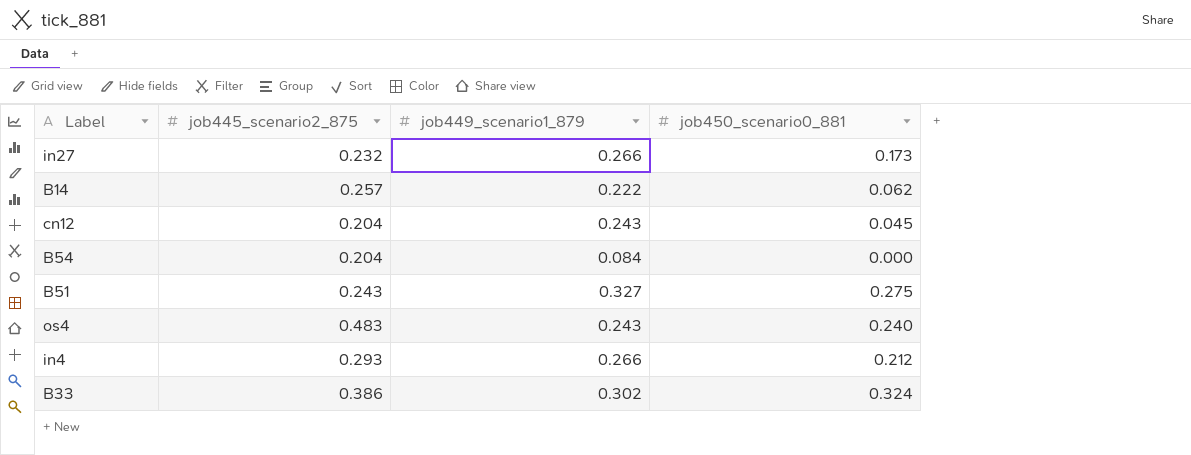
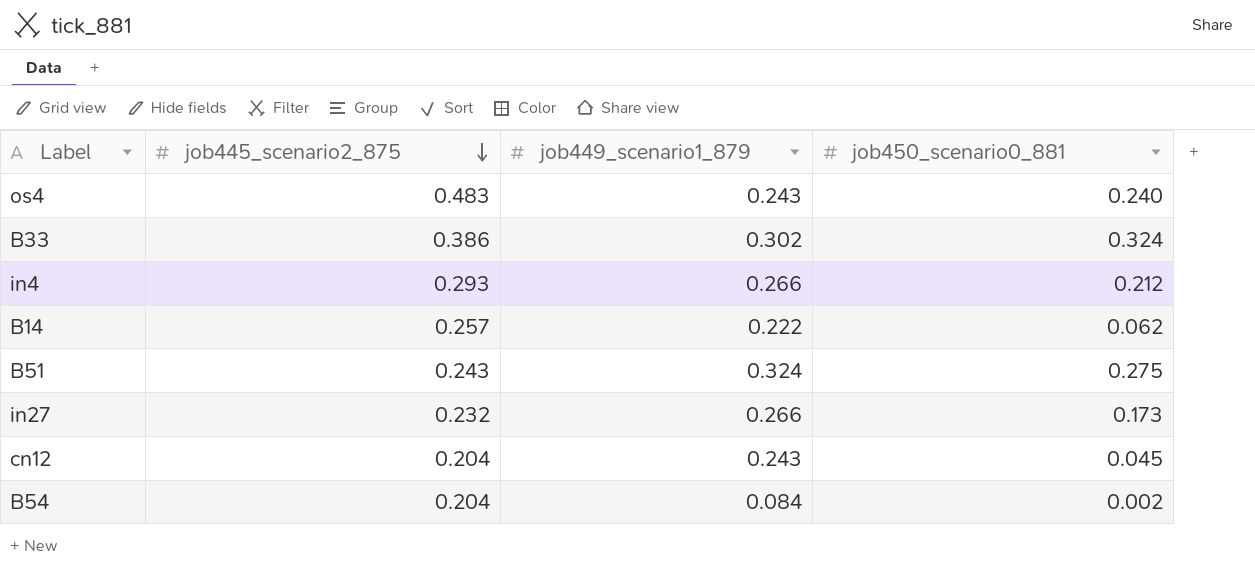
row order: none -> job445_scenario2_875 descending
B51 | job449_scenario1_879: 0.327 -> 0.324
B54 | job450_scenario0_881: 0.000 -> 0.002

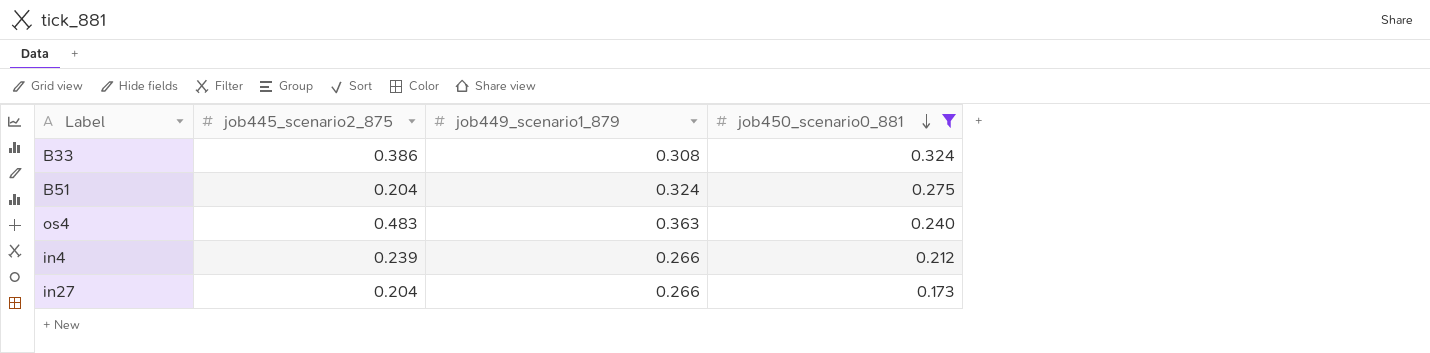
filter: none -> job450_scenario0_881 >= 0.173
row order: job445_scenario2_875 descending -> job450_scenario0_881 descending
B33 | job449_scenario1_879: 0.302 -> 0.308
B51 | job445_scenario2_875: 0.243 -> 0.204
os4 | job449_scenario1_879: 0.243 -> 0.363
in4 | job445_scenario2_875: 0.293 -> 0.239
in27 | job445_scenario2_875: 0.232 -> 0.204

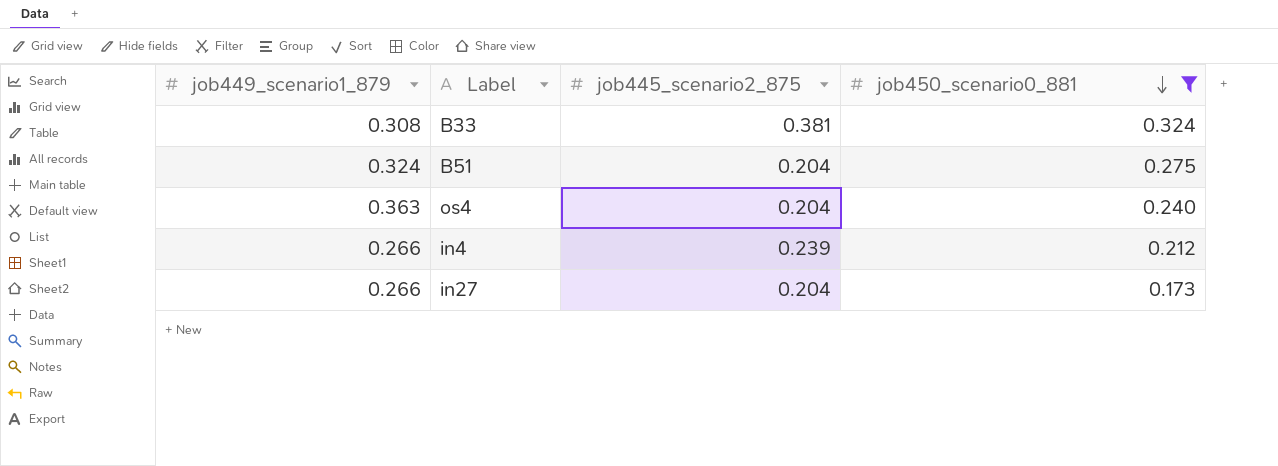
column job449_scenario1_879 | position: 3 -> 1
B33 | job445_scenario2_875: 0.386 -> 0.381
os4 | job445_scenario2_875: 0.483 -> 0.204

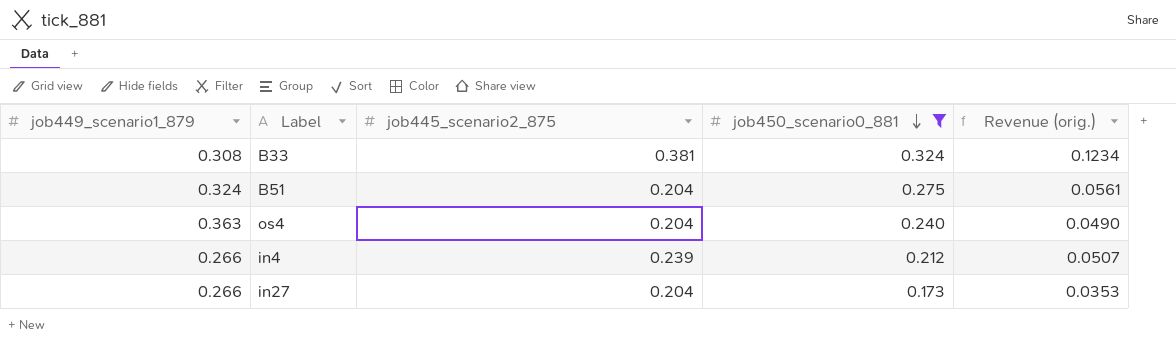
column Revenue (orig.) | formula: none -> [job445_scenario2_875] * [job450_scenario0_881]

